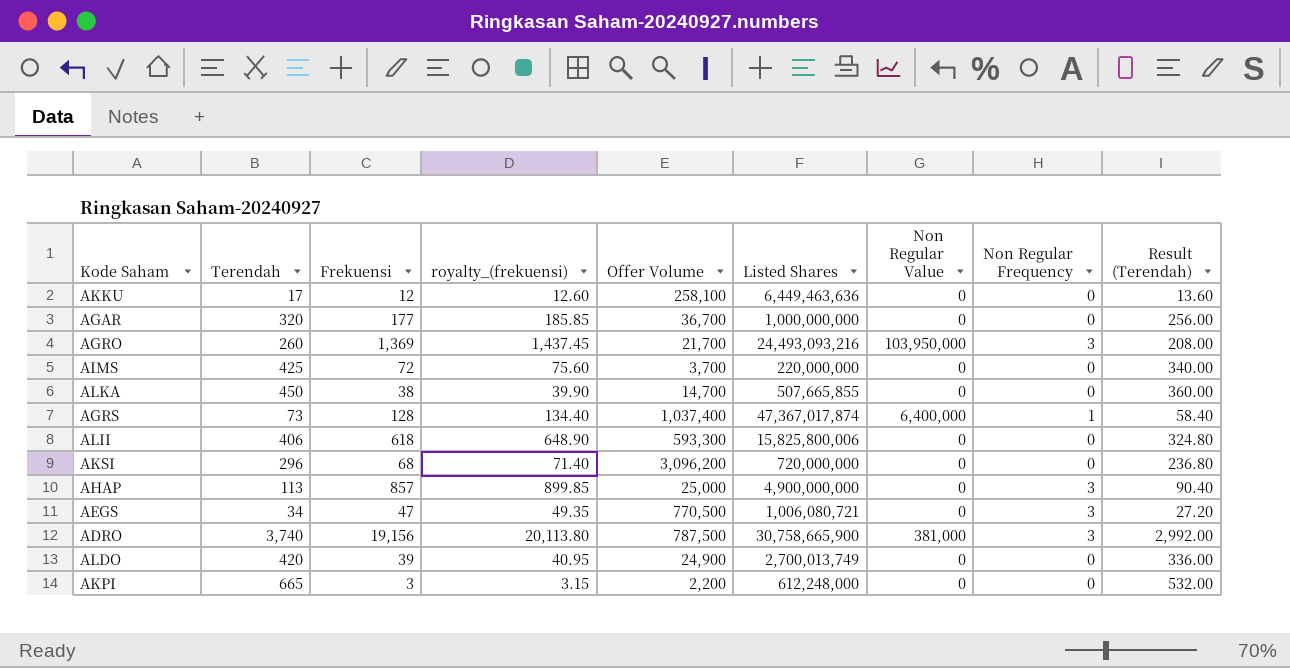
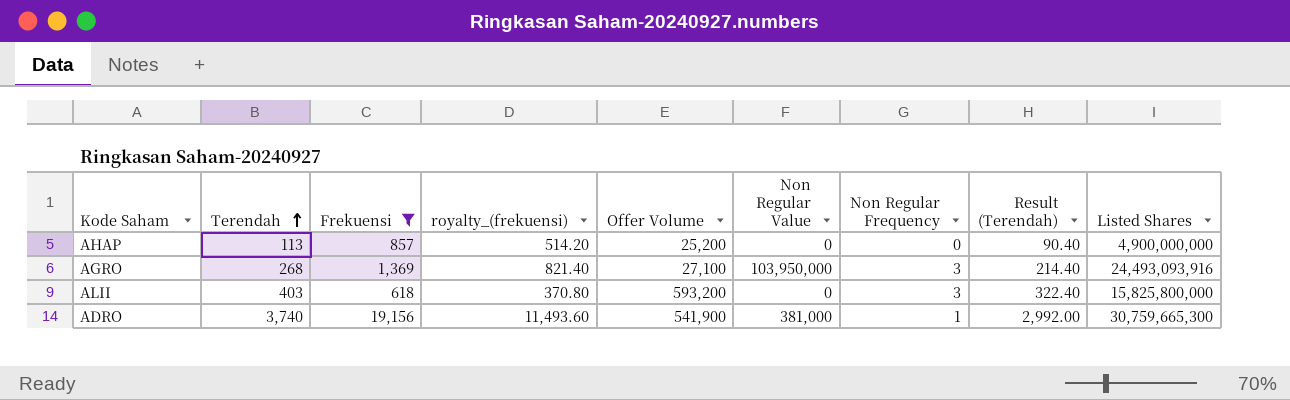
filter: none -> Frekuensi >= 618
row order: none -> Terendah ascending
column royalty_(frekuensi) | formula: [Frekuensi] * 1.05 -> [Frekuensi] * 0.6
column Listed Shares | position: 6 -> 9
AHAP | Offer Volume: 25,000 -> 25,200
AHAP | Non Regular Frequency: 3 -> 0
AGRO | Terendah: 260 -> 268
AGRO | Offer Volume: 21,700 -> 27,100
AGRO | Result (Terendah): 208.00 -> 214.40
AGRO | Listed Shares: 24,493,093,216 -> 24,493,093,916
ALII | Terendah: 406 -> 403
ALII | Offer Volume: 593,300 -> 593,200
ALII | Non Regular Frequency: 0 -> 3
ALII | Result (Terendah): 324.80 -> 322.40
ALII | Listed Shares: 15,825,800,006 -> 15,825,800,000
ADRO | Offer Volume: 787,500 -> 541,900
ADRO | Non Regular Frequency: 3 -> 1
ADRO | Listed Shares: 30,758,665,900 -> 30,759,665,300

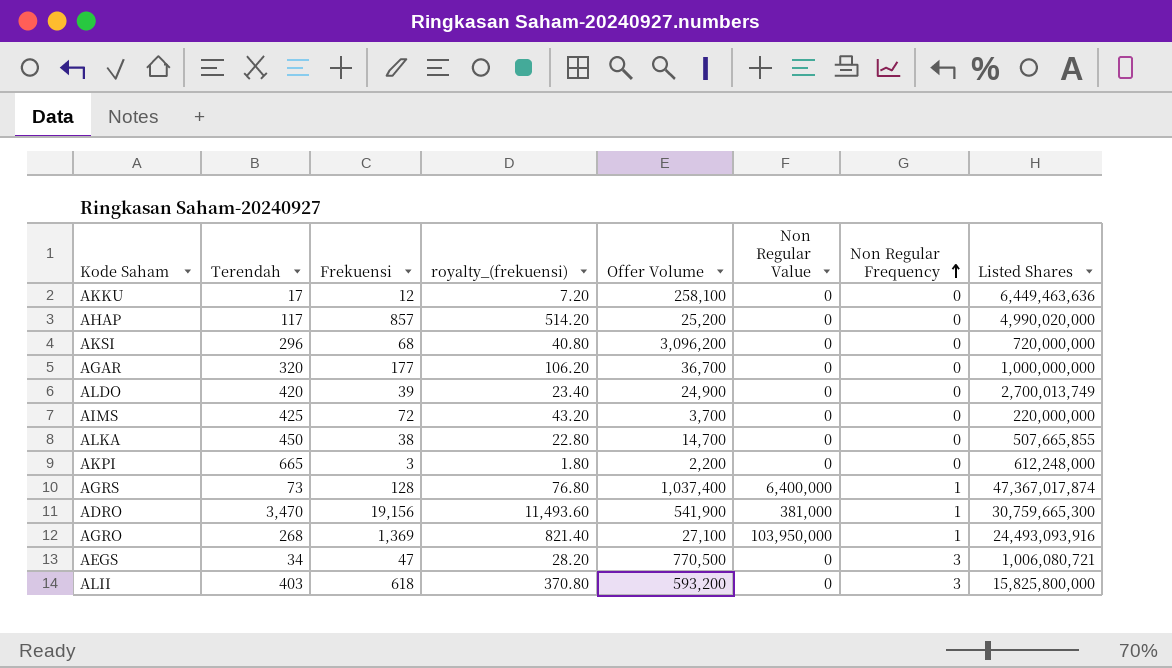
filter: Frekuensi >= 618 -> none
row order: Terendah ascending -> Non Regular Frequency ascending
column Result (Terendah) | formula: [Terendah] * 0.8 -> none
AHAP | Terendah: 113 -> 117
AHAP | Listed Shares: 4,900,000,000 -> 4,990,020,000
ADRO | Terendah: 3,740 -> 3,470
AGRO | Non Regular Frequency: 3 -> 1

